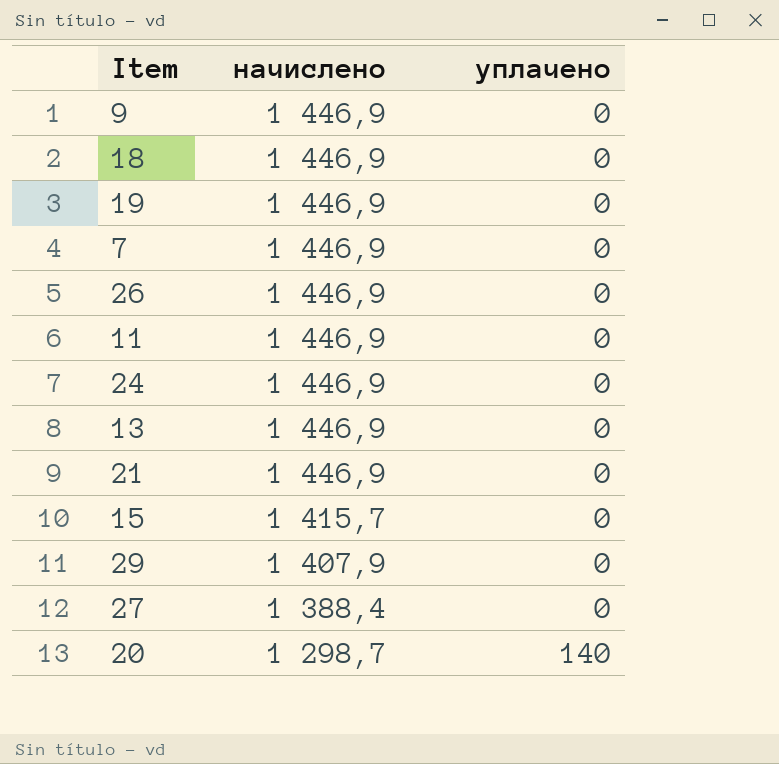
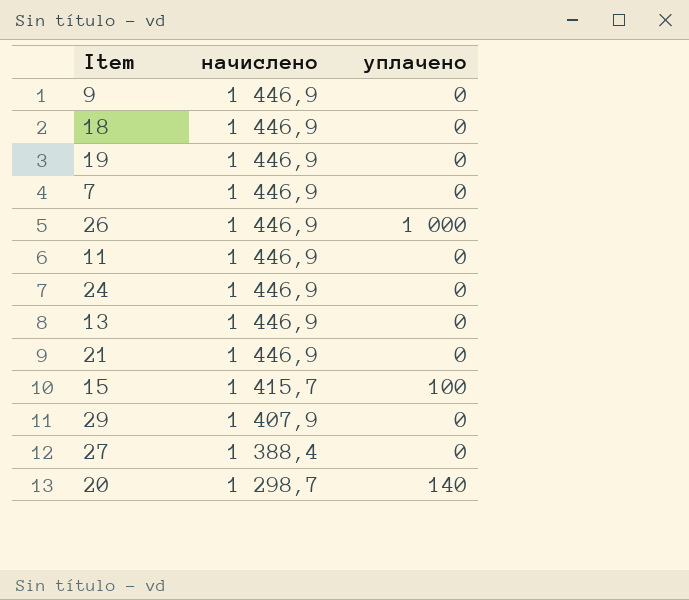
26 | уплачено: 0 -> 1 000
15 | уплачено: 0 -> 100

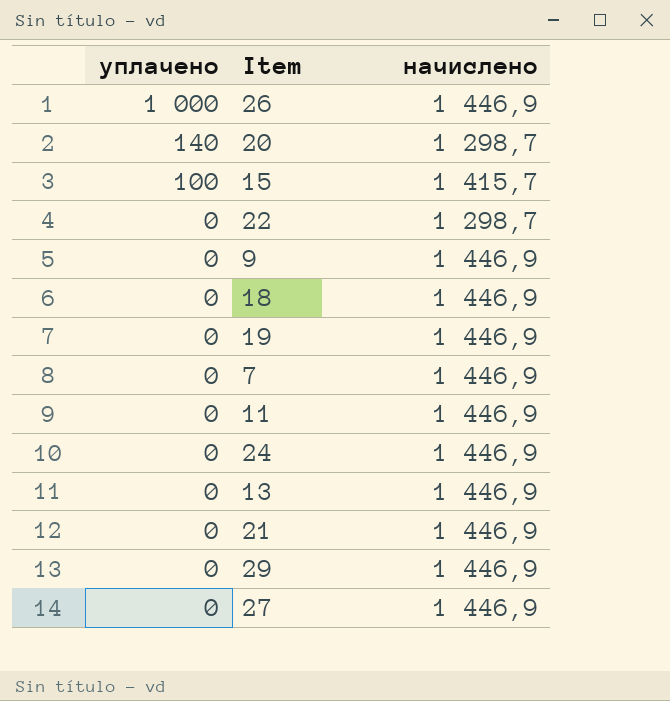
row order: начислено descending -> уплачено descending
column уплачено | position: 3 -> 1
row 22: none -> 0 | 1 298,7
29 | начислено: 1 407,9 -> 1 446,9
27 | начислено: 1 388,4 -> 1 446,9

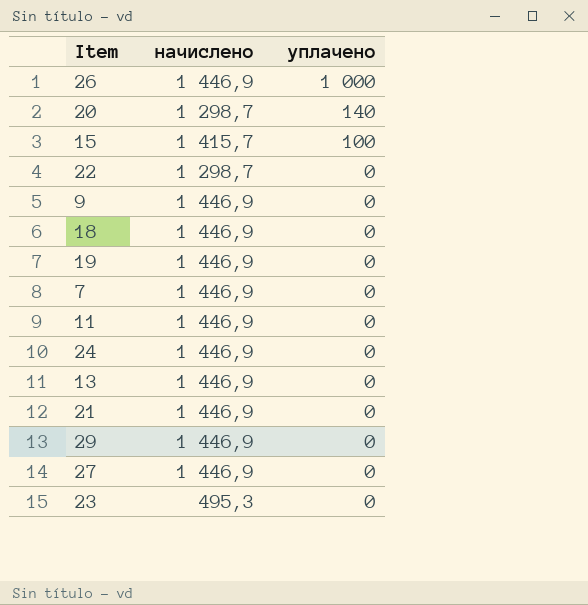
column уплачено | position: 1 -> 3
row 23: none -> 495,3 | 0

